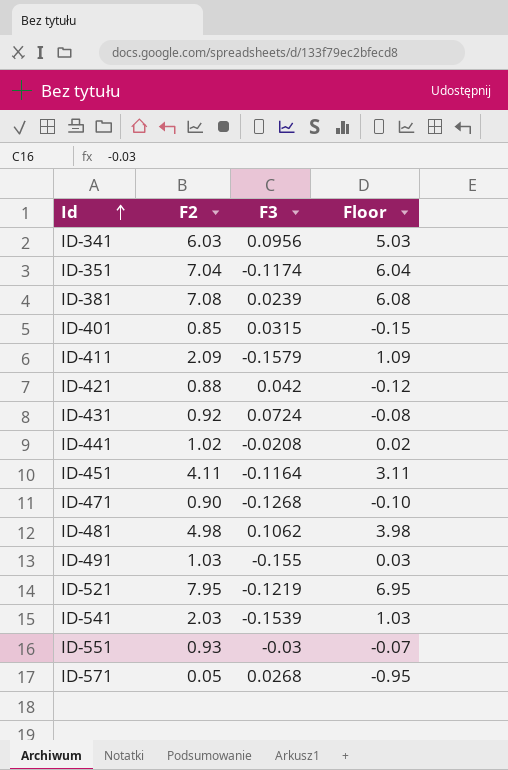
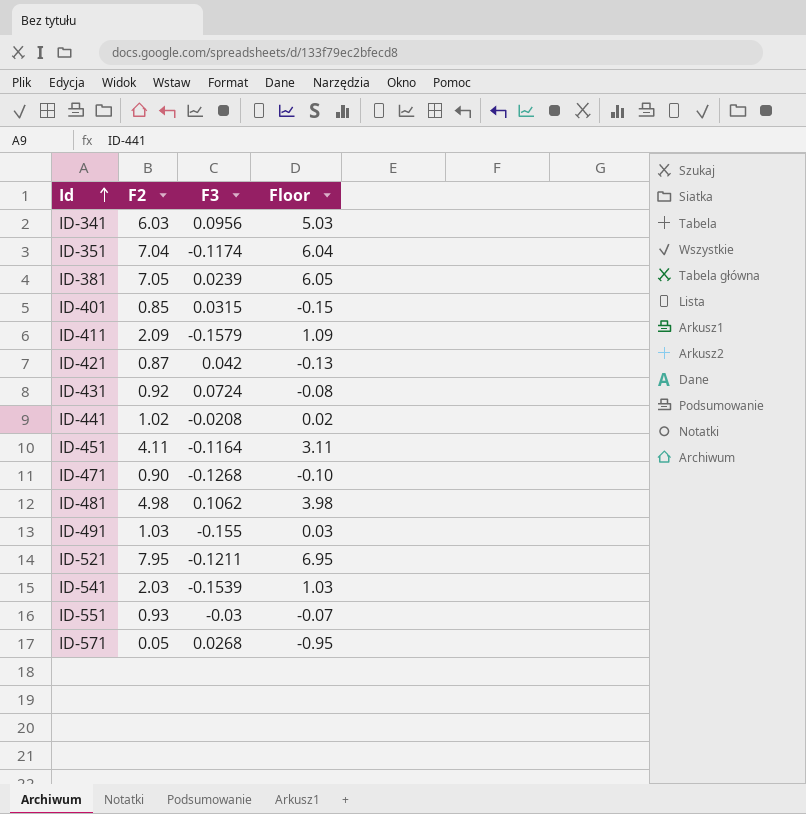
ID-381 | F2: 7.08 -> 7.05
ID-381 | Floor: 6.08 -> 6.05
ID-421 | F2: 0.88 -> 0.87
ID-421 | Floor: -0.12 -> -0.13
ID-521 | F3: -0.1219 -> -0.1211

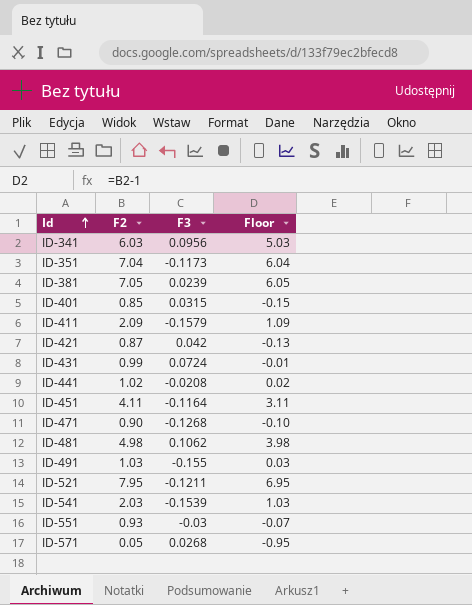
ID-351 | F3: -0.1174 -> -0.1173
ID-431 | F2: 0.92 -> 0.99
ID-431 | Floor: -0.08 -> -0.01

